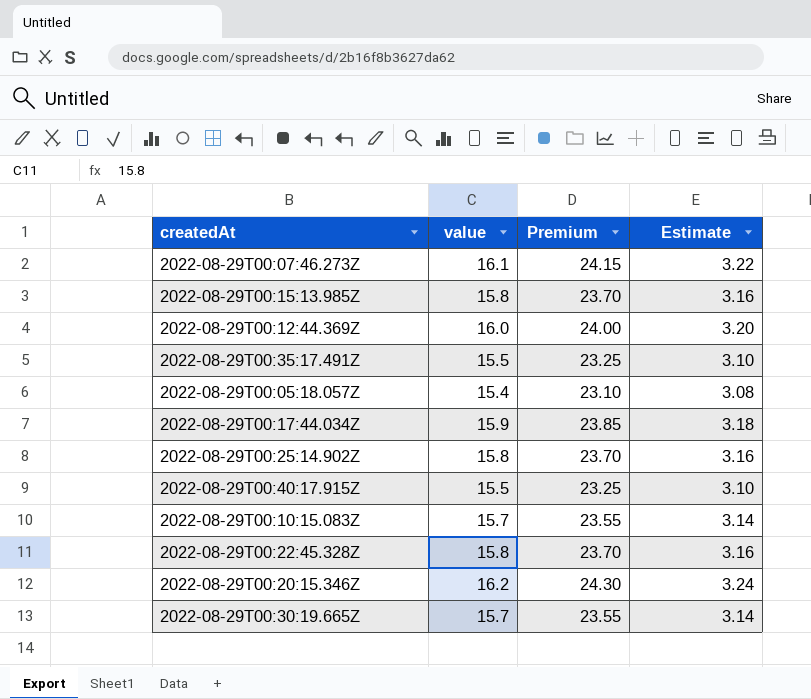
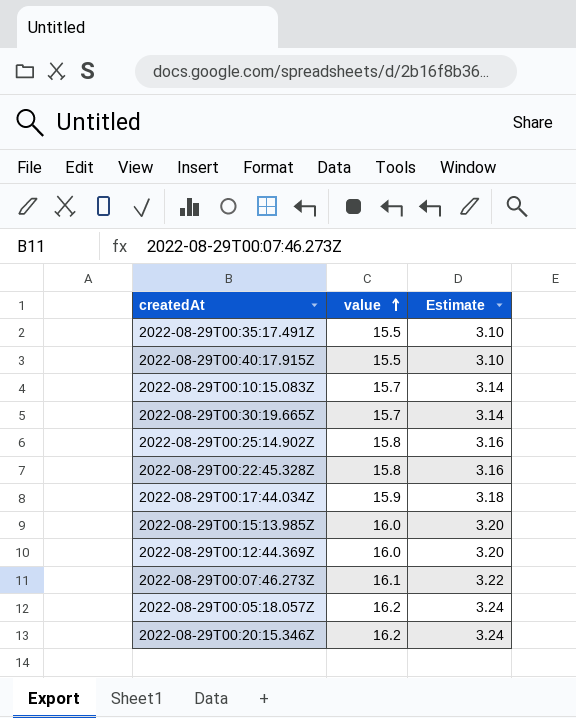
row order: none -> value ascending
column Premium | formula: [value] * 1.5 -> none
2022-08-29T00:15:13.985Z | value: 15.8 -> 16.0
2022-08-29T00:15:13.985Z | Estimate: 3.16 -> 3.20
2022-08-29T00:05:18.057Z | value: 15.4 -> 16.2
2022-08-29T00:05:18.057Z | Estimate: 3.08 -> 3.24

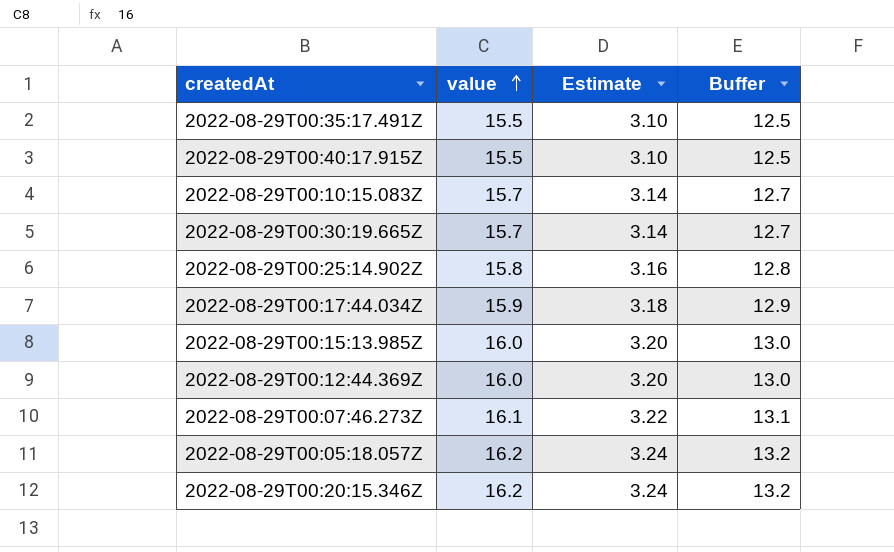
column Buffer | formula: none -> [value] - 3
row 2022-08-29T00:22:45.328Z: 15.8 | 3.16 -> none

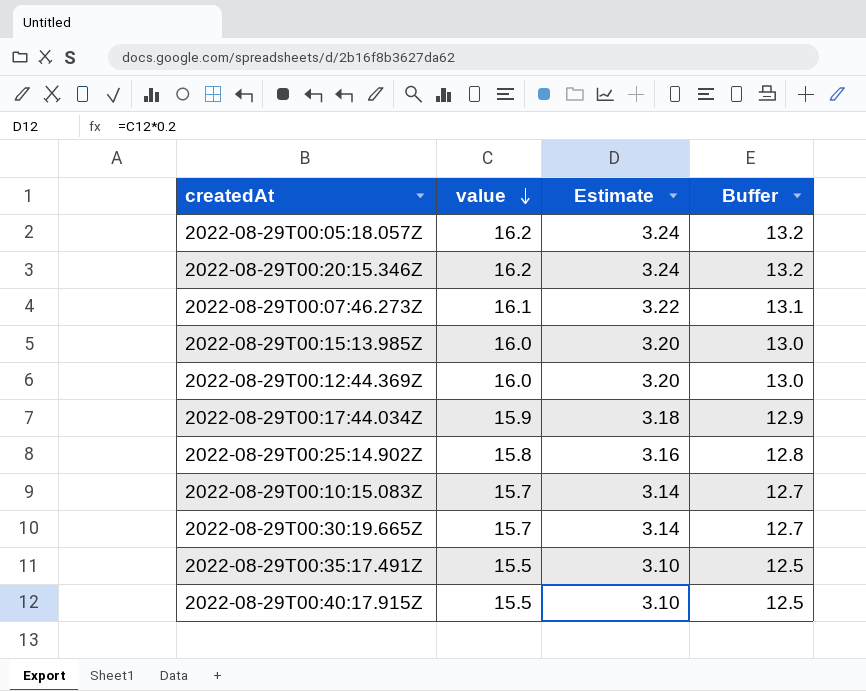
row order: value ascending -> value descending

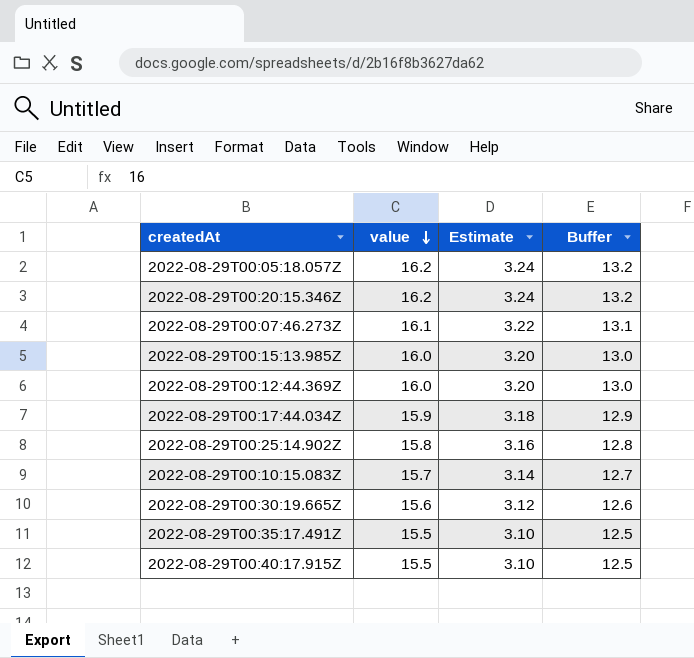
2022-08-29T00:30:19.665Z | value: 15.7 -> 15.6
2022-08-29T00:30:19.665Z | Estimate: 3.14 -> 3.12
2022-08-29T00:30:19.665Z | Buffer: 12.7 -> 12.6

